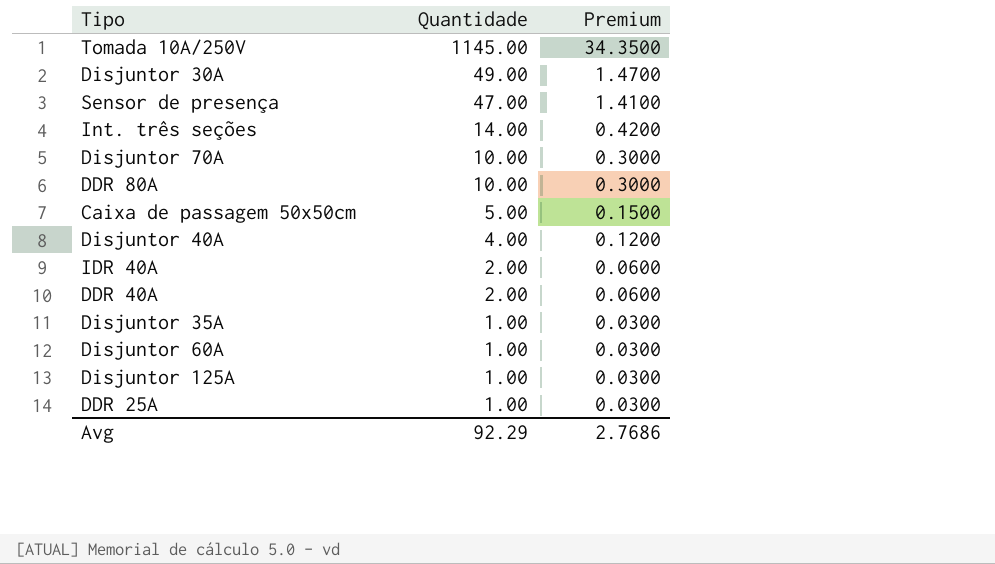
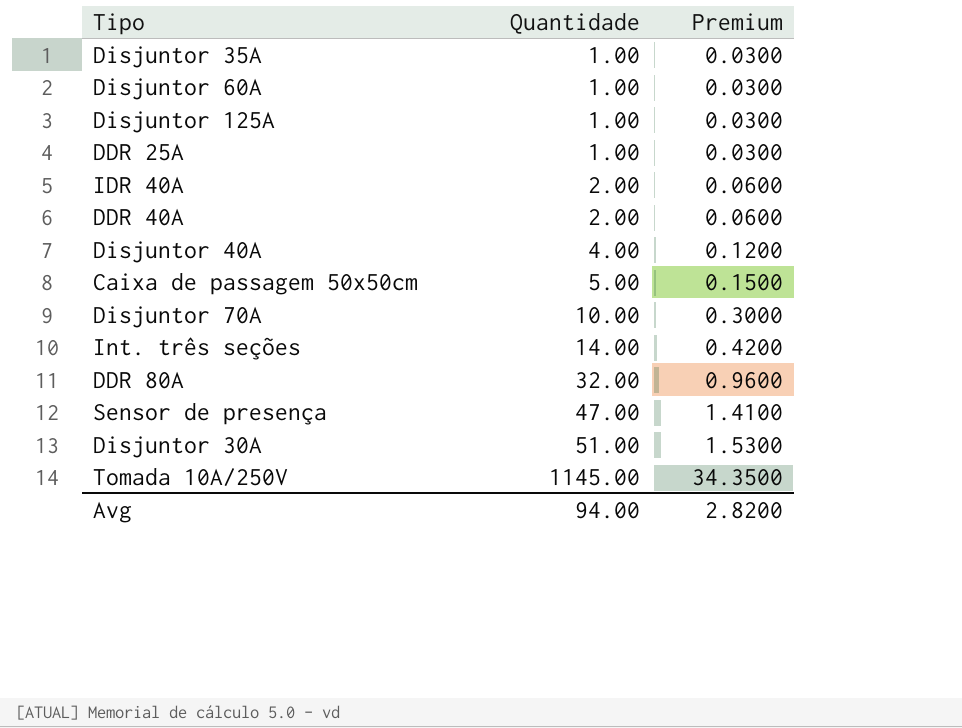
row order: Quantidade descending -> Quantidade ascending
DDR 80A | Quantidade: 10.00 -> 32.00
DDR 80A | Premium: 0.3000 -> 0.9600
Disjuntor 30A | Quantidade: 49.00 -> 51.00
Disjuntor 30A | Premium: 1.4700 -> 1.5300
Avg | Quantidade: 92.29 -> 94.00
Avg | Premium: 2.7686 -> 2.8200

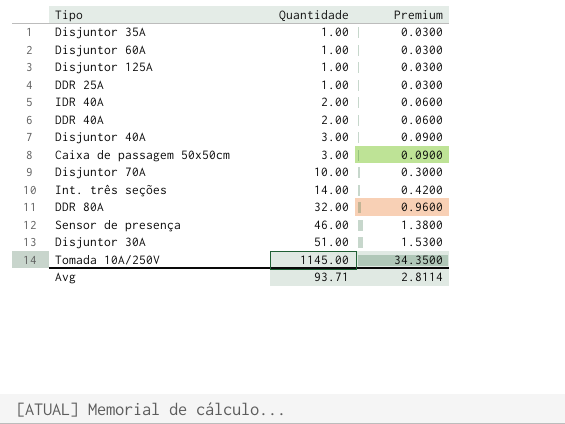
Disjuntor 40A | Quantidade: 4.00 -> 3.00
Disjuntor 40A | Premium: 0.1200 -> 0.0900
Caixa de passagem 50x50cm | Quantidade: 5.00 -> 3.00
Caixa de passagem 50x50cm | Premium: 0.1500 -> 0.0900
Sensor de presença | Quantidade: 47.00 -> 46.00
Sensor de presença | Premium: 1.4100 -> 1.3800
Avg | Quantidade: 94.00 -> 93.71
Avg | Premium: 2.8200 -> 2.8114

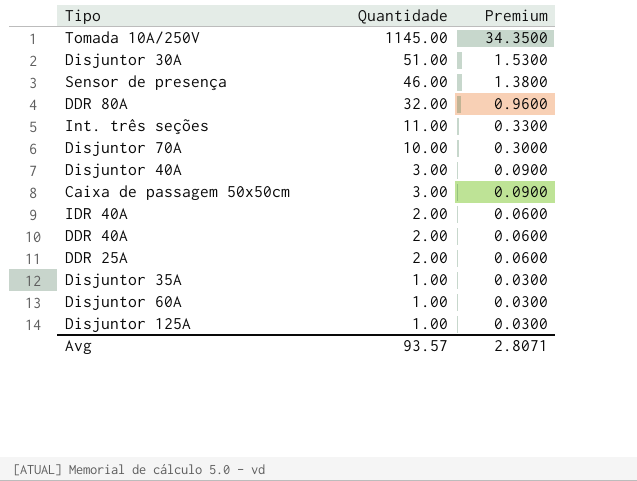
row order: Quantidade ascending -> Quantidade descending
Int. três seções | Quantidade: 14.00 -> 11.00
Int. três seções | Premium: 0.4200 -> 0.3300
DDR 25A | Quantidade: 1.00 -> 2.00
DDR 25A | Premium: 0.0300 -> 0.0600
Avg | Quantidade: 93.71 -> 93.57
Avg | Premium: 2.8114 -> 2.8071

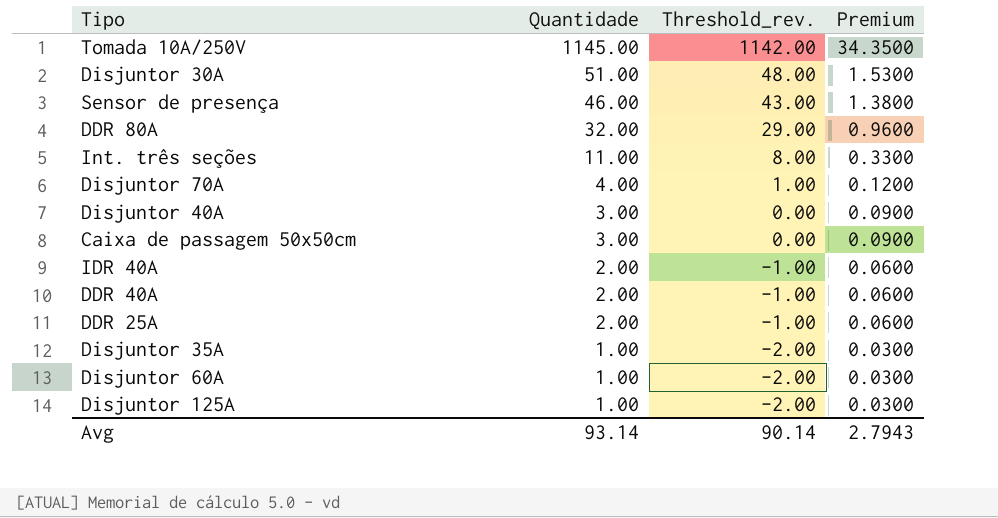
column Threshold_rev. | formula: none -> [Quantidade] - 3
Disjuntor 70A | Quantidade: 10.00 -> 4.00
Disjuntor 70A | Premium: 0.3000 -> 0.1200
Avg | Quantidade: 93.57 -> 93.14
Avg | Premium: 2.8071 -> 2.7943

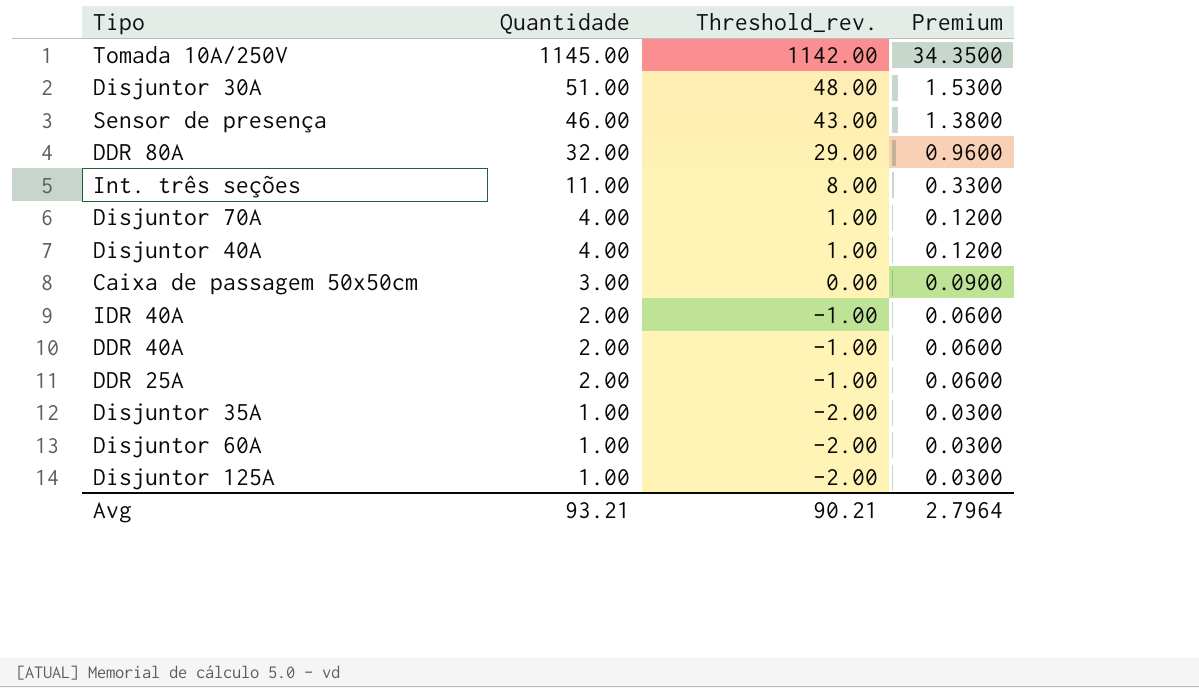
Disjuntor 40A | Quantidade: 3.00 -> 4.00
Disjuntor 40A | Threshold_rev.: 0.00 -> 1.00
Disjuntor 40A | Premium: 0.0900 -> 0.1200
Avg | Quantidade: 93.14 -> 93.21
Avg | Threshold_rev.: 90.14 -> 90.21
Avg | Premium: 2.7943 -> 2.7964

